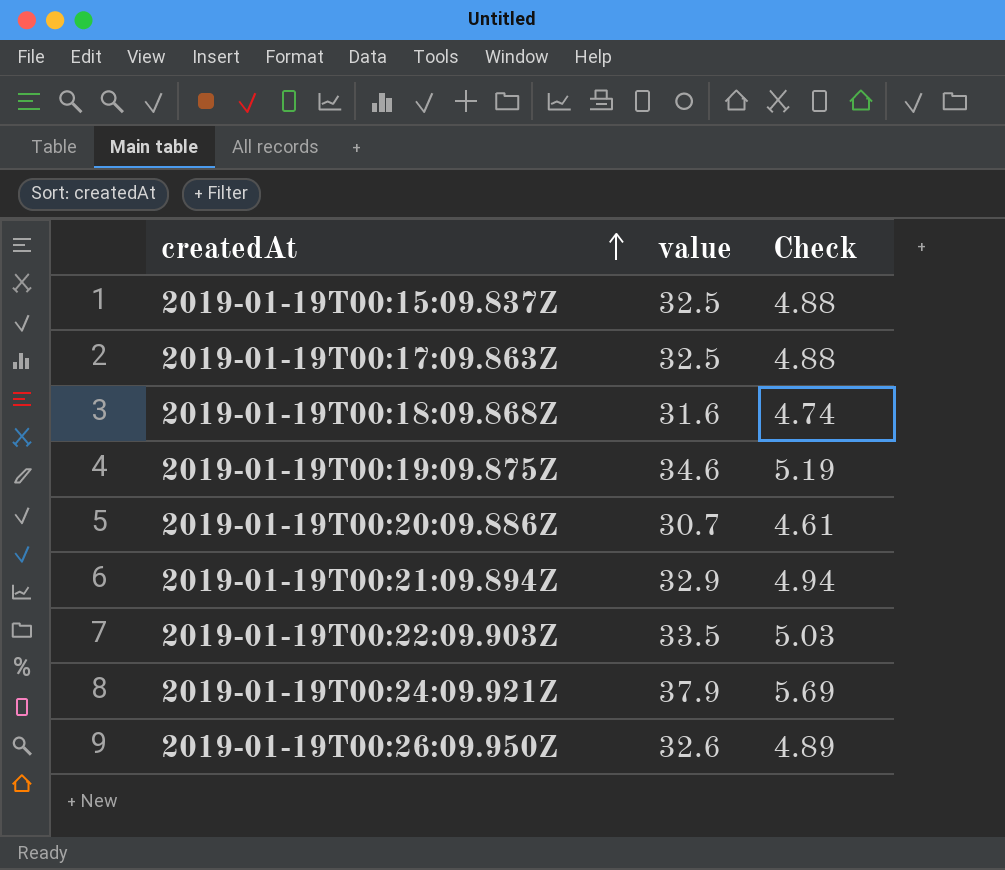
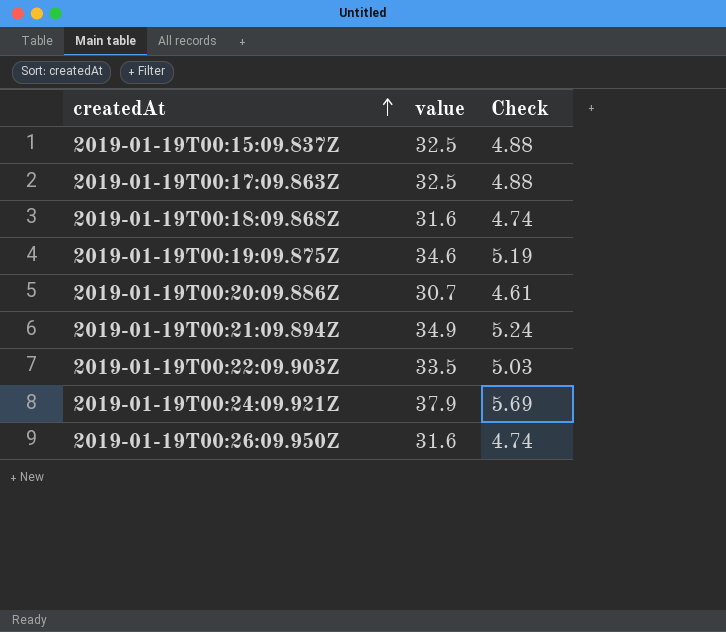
2019-01-19T00:21:09.894Z | value: 32.9 -> 34.9
2019-01-19T00:21:09.894Z | Check: 4.94 -> 5.24
2019-01-19T00:26:09.950Z | value: 32.6 -> 31.6
2019-01-19T00:26:09.950Z | Check: 4.89 -> 4.74

